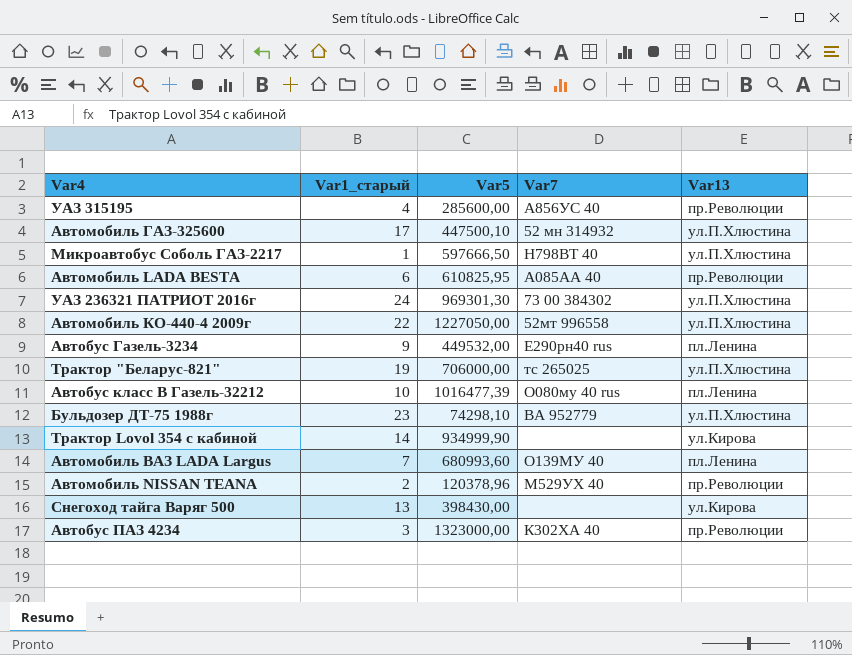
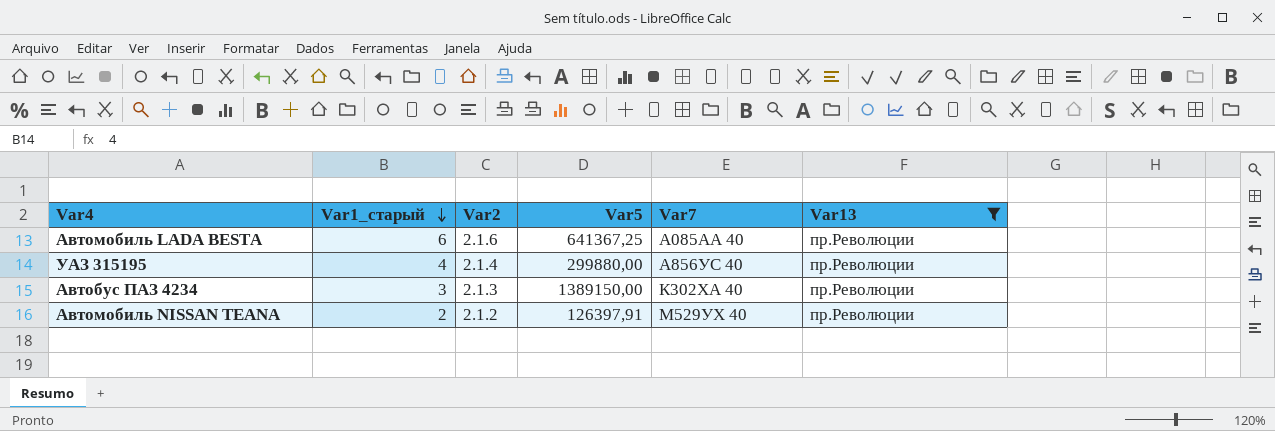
filter: none -> Var13 = пр.Революции
row order: none -> Var1_старый descending
column Var2 | position: none -> 3
Автомобиль LADA BESTA | Var5: 610825,95 -> 641367,25
УАЗ 315195 | Var5: 285600,00 -> 299880,00
Автобус ПАЗ 4234 | Var5: 1323000,00 -> 1389150,00
Автомобиль NISSAN TEANA | Var5: 120378,96 -> 126397,91

